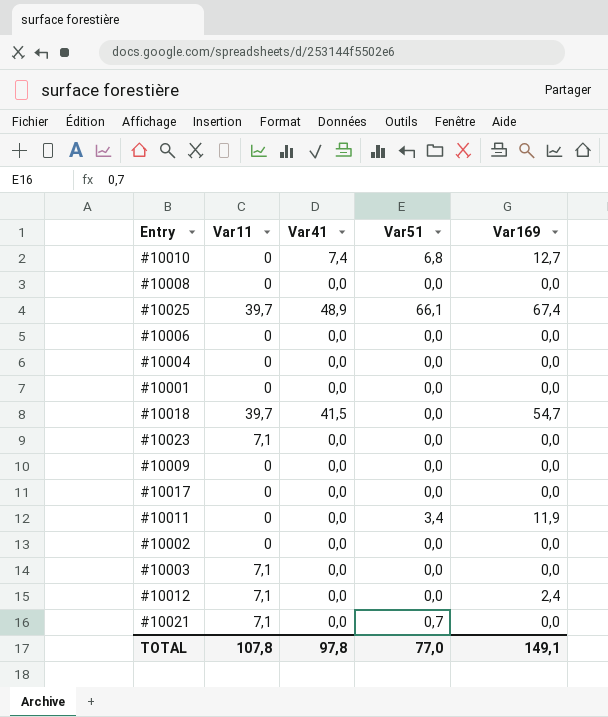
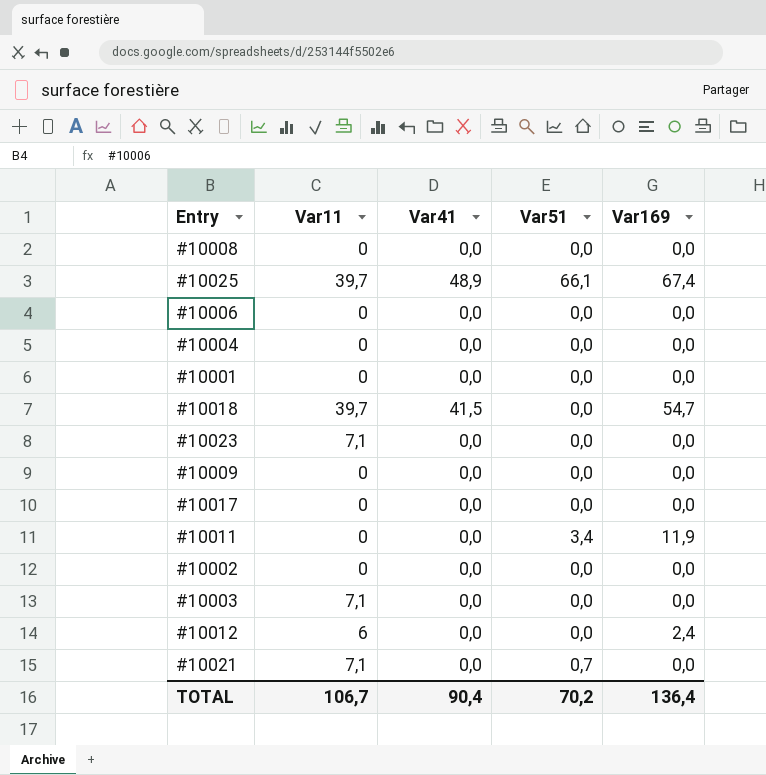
row #10010: 0 | 7,4 | 6,8 | 12,7 -> none
#10012 | Var11: 7,1 -> 6
TOTAL | Var11: 107,8 -> 106,7
TOTAL | Var41: 97,8 -> 90,4
TOTAL | Var51: 77,0 -> 70,2
TOTAL | Var169: 149,1 -> 136,4

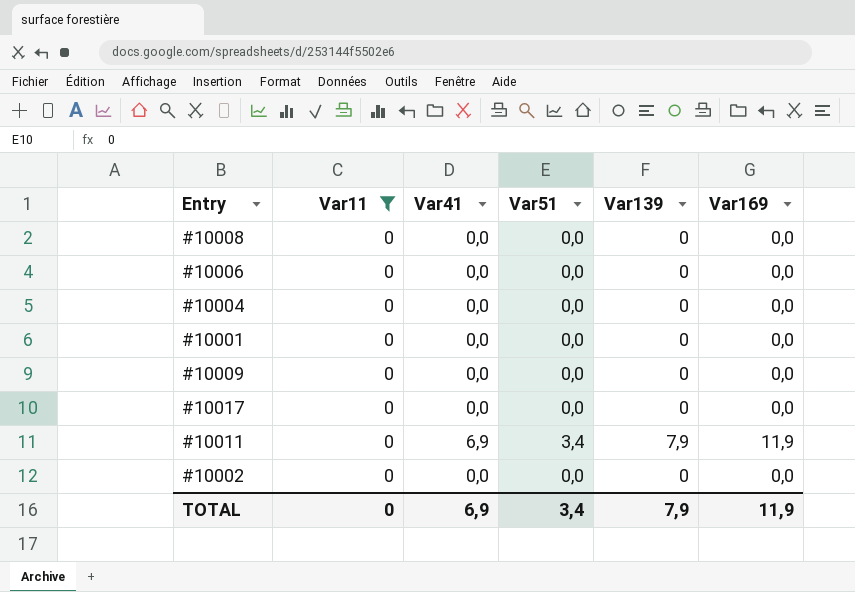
filter: none -> Var11 = 0
column Var139 | position: none -> 5
#10011 | Var41: 0,0 -> 6,9
TOTAL | Var11: 106,7 -> 0
TOTAL | Var41: 90,4 -> 6,9
TOTAL | Var51: 70,2 -> 3,4
TOTAL | Var169: 136,4 -> 11,9

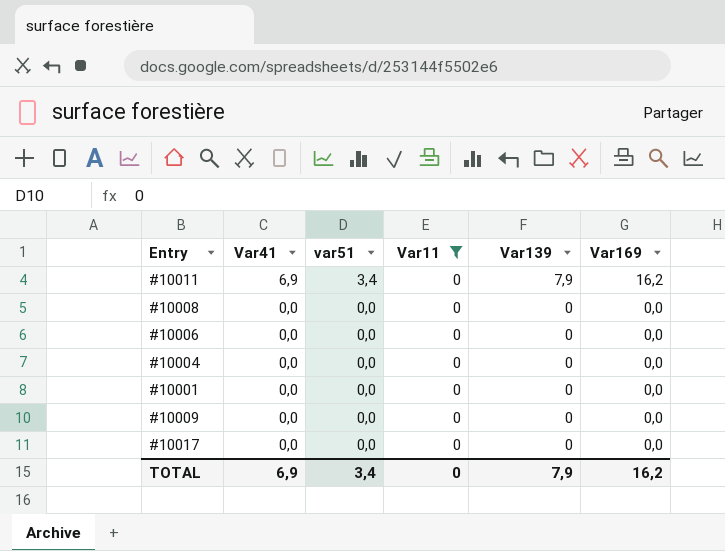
row order: none -> Var41 descending
column name: Var51 -> var51
column Var11 | position: 2 -> 4
row #10002: 0 | 0,0 | 0,0 | 0 | 0,0 -> none
#10011 | Var169: 11,9 -> 16,2
TOTAL | Var169: 11,9 -> 16,2

